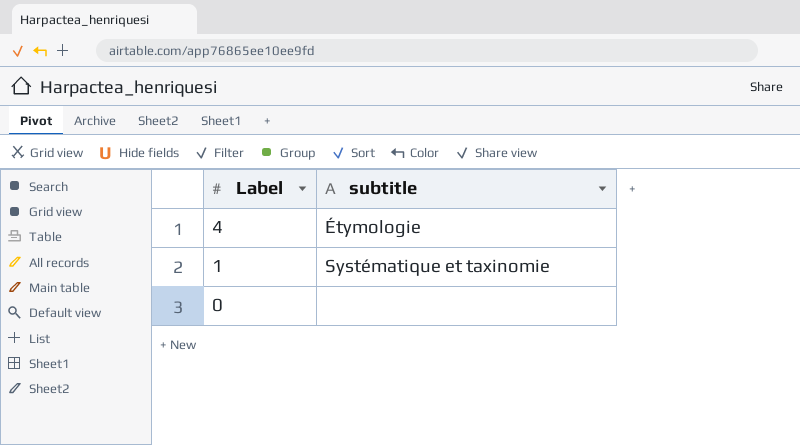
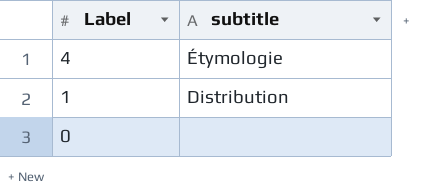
1 | subtitle: Systématique et taxinomie -> Distribution

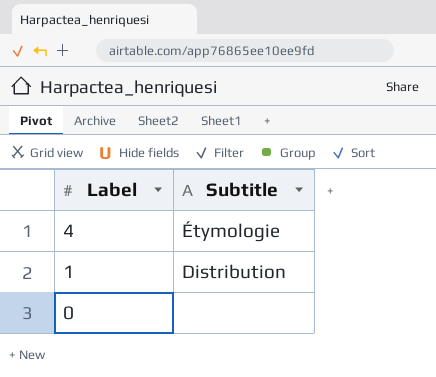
column name: subtitle -> Subtitle

